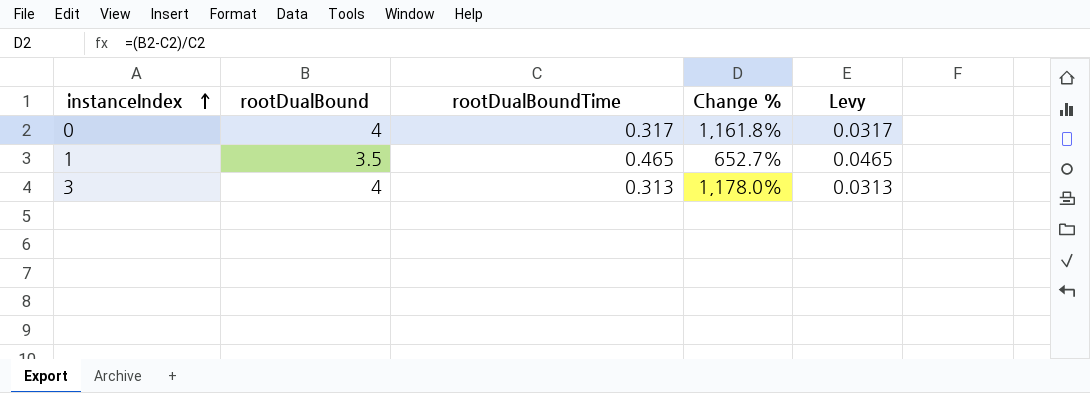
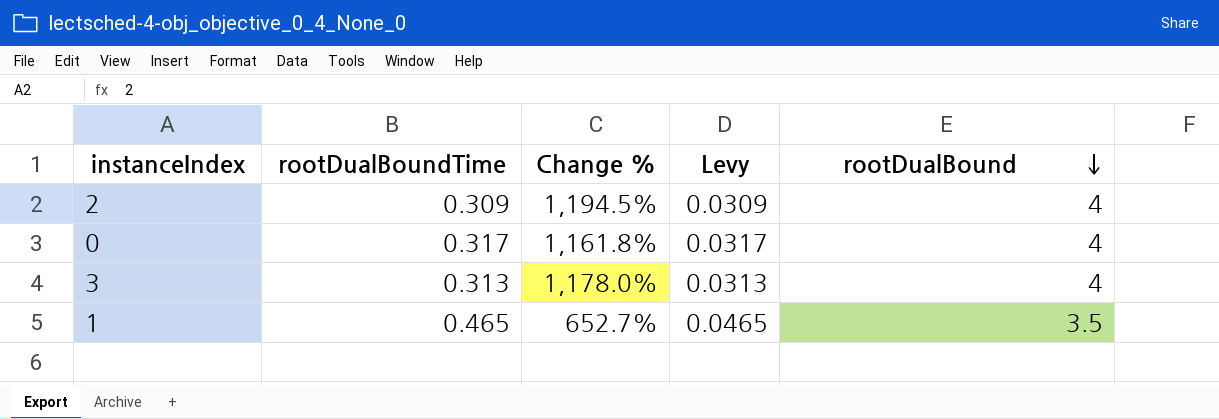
row order: instanceIndex ascending -> rootDualBound descending
column rootDualBound | position: 2 -> 5
row 2: none -> 0.309 | 1,194.5% | 0.0309 | 4

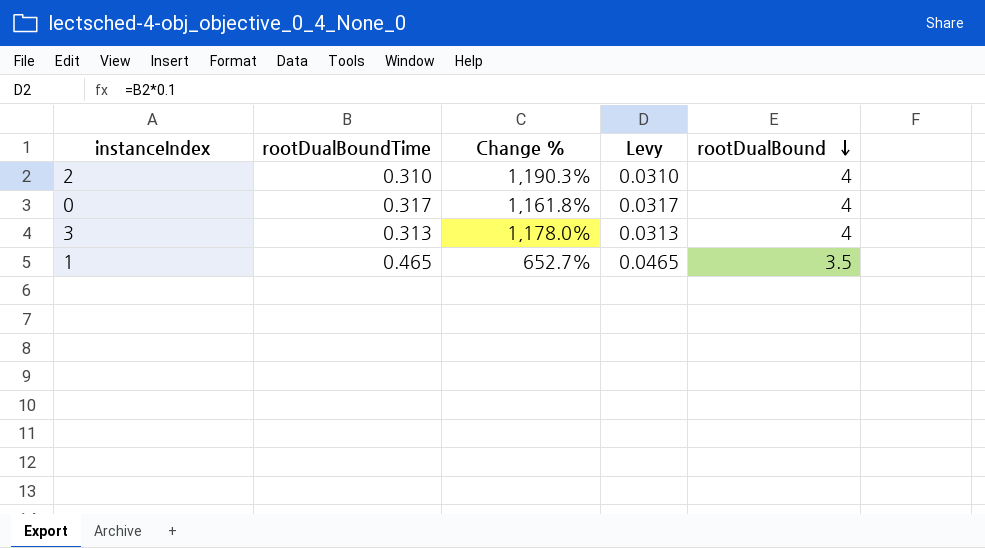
2 | rootDualBoundTime: 0.309 -> 0.310
2 | Change %: 1,194.5% -> 1,190.3%
2 | Levy: 0.0309 -> 0.0310

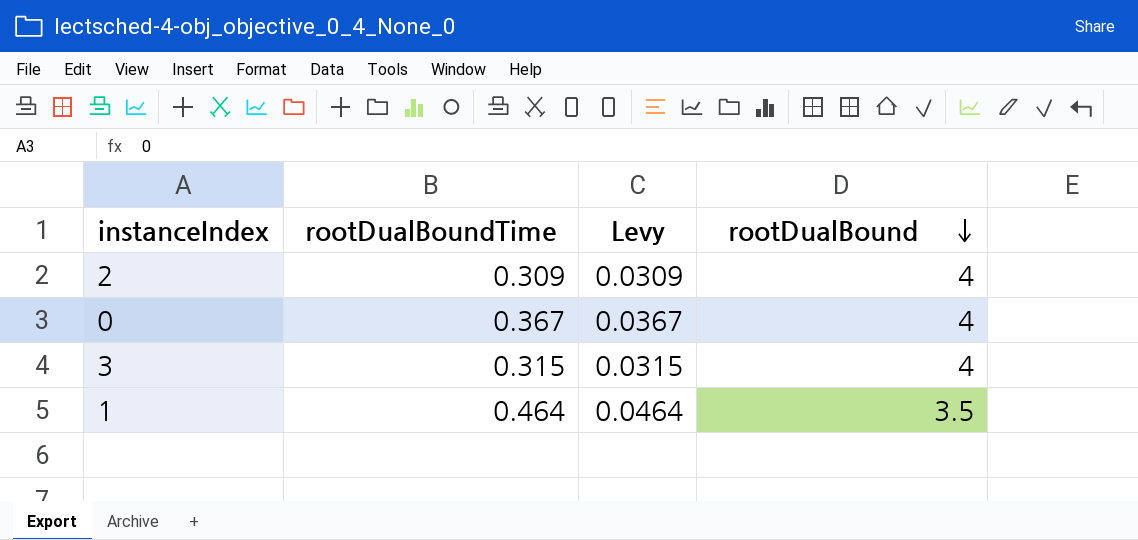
column Change % | formula: ([rootDualBound] - [rootDualBoundTime]) / [rootDualBoundTime] -> none
2 | rootDualBoundTime: 0.310 -> 0.309
2 | Levy: 0.0310 -> 0.0309
0 | rootDualBoundTime: 0.317 -> 0.367
0 | Levy: 0.0317 -> 0.0367
3 | rootDualBoundTime: 0.313 -> 0.315
3 | Levy: 0.0313 -> 0.0315
1 | rootDualBoundTime: 0.465 -> 0.464
1 | Levy: 0.0465 -> 0.0464

